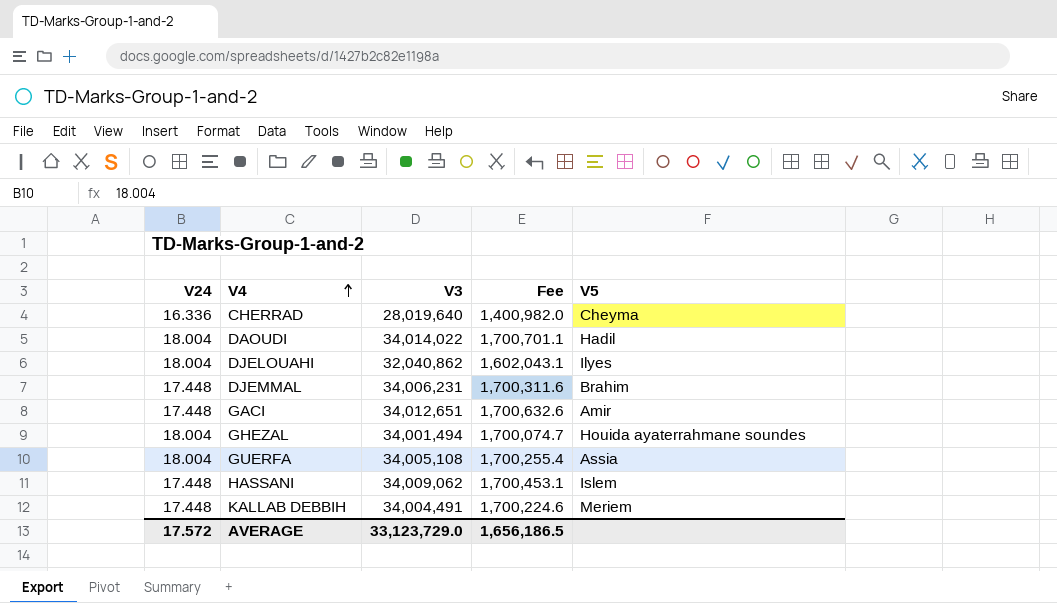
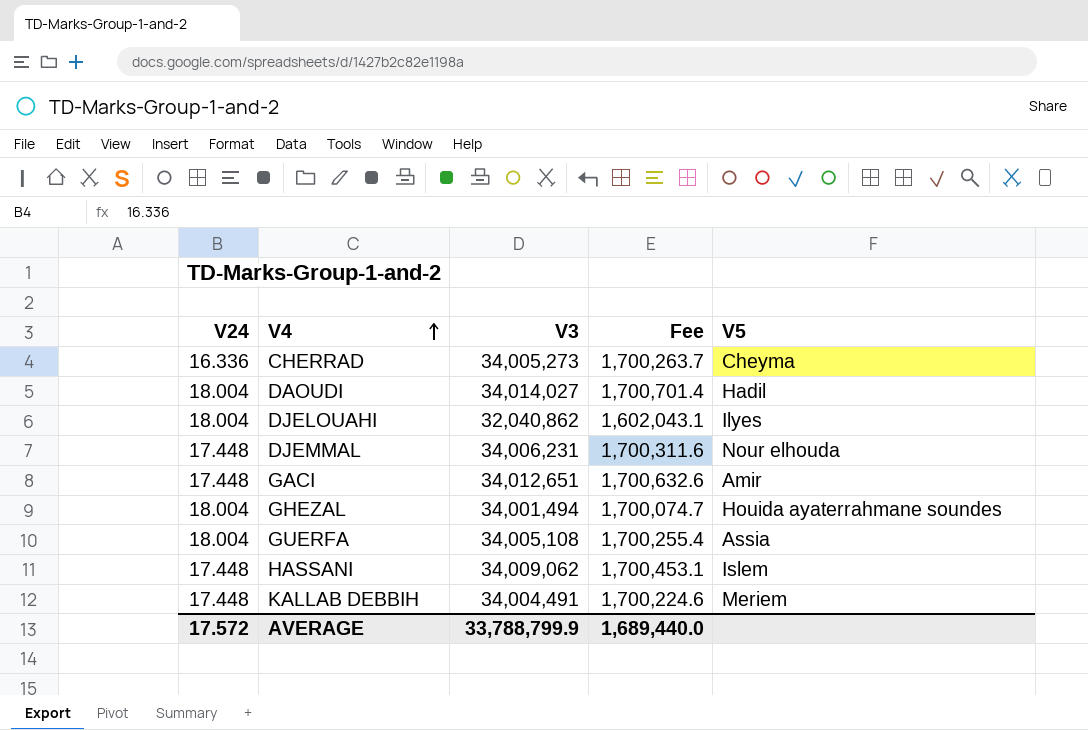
CHERRAD | V3: 28,019,640 -> 34,005,273
CHERRAD | Fee: 1,400,982.0 -> 1,700,263.7
DAOUDI | V3: 34,014,022 -> 34,014,027
DAOUDI | Fee: 1,700,701.1 -> 1,700,701.4
DJEMMAL | V5: Brahim -> Nour elhouda
AVERAGE | V3: 33,123,729.0 -> 33,788,799.9
AVERAGE | Fee: 1,656,186.5 -> 1,689,440.0

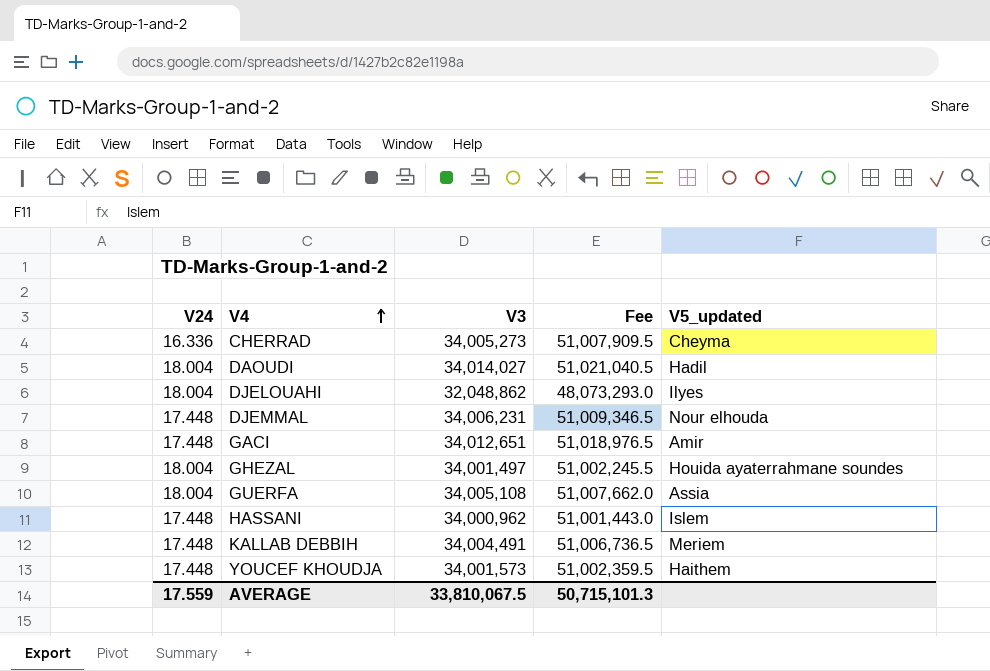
column Fee | formula: [V3] * 0.05 -> [V3] * 1.5
column name: V5 -> V5_updated
DJELOUAHI | V3: 32,040,862 -> 32,048,862
GHEZAL | V3: 34,001,494 -> 34,001,497
HASSANI | V3: 34,009,062 -> 34,000,962
row YOUCEF KHOUDJA: none -> 17.448 | 34,001,573 | 51,002,359.5 | Haithem
AVERAGE | V24: 17.572 -> 17.559
AVERAGE | V3: 33,788,799.9 -> 33,810,067.5
AVERAGE | Fee: 1,689,440.0 -> 50,715,101.3

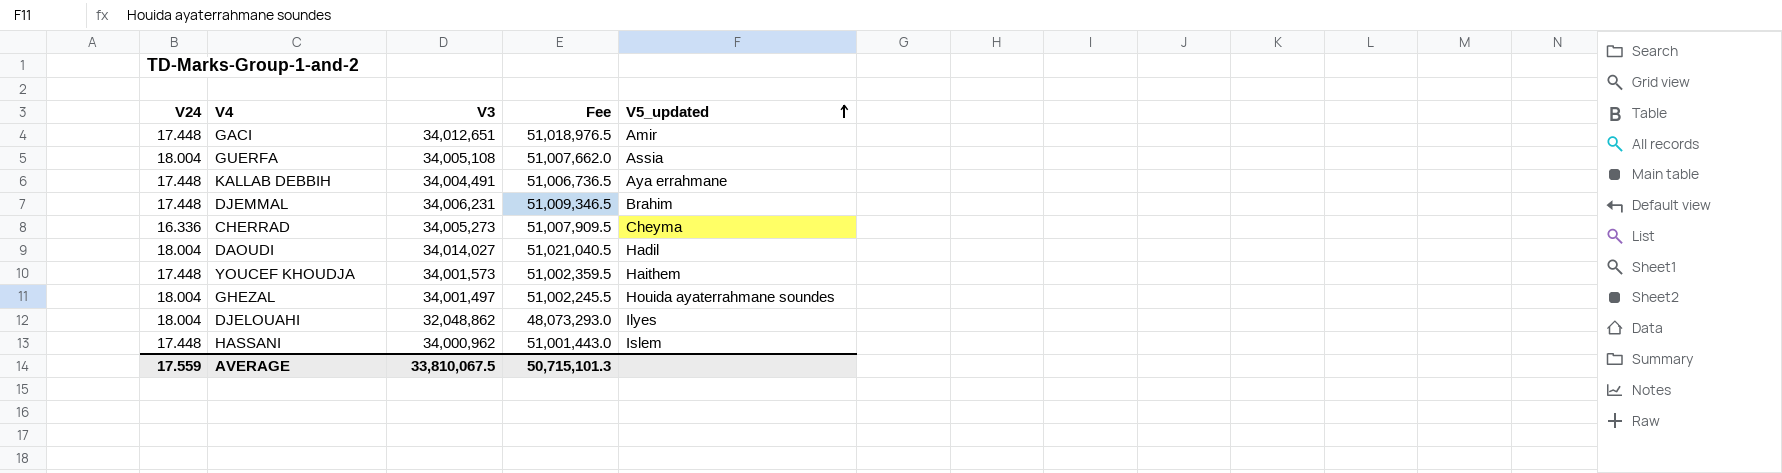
row order: V4 ascending -> V5_updated ascending
KALLAB DEBBIH | V5_updated: Meriem -> Aya errahmane
DJEMMAL | V5_updated: Nour elhouda -> Brahim

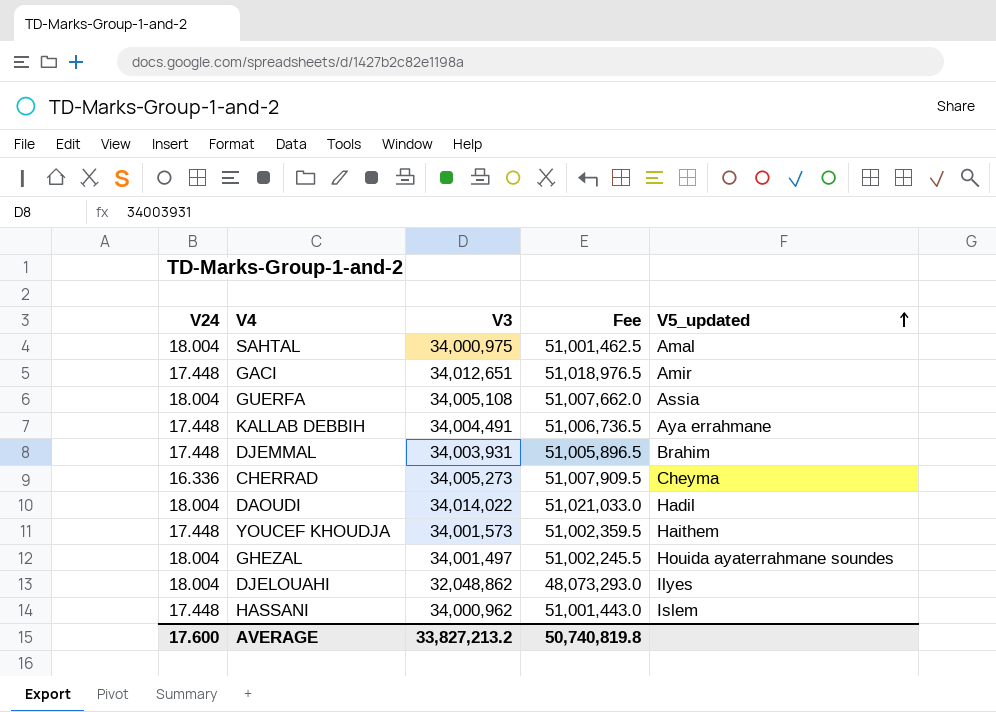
row SAHTAL: none -> 18.004 | 34,000,975 | 51,001,462.5 | Amal
DJEMMAL | V3: 34,006,231 -> 34,003,931
DJEMMAL | Fee: 51,009,346.5 -> 51,005,896.5
DAOUDI | V3: 34,014,027 -> 34,014,022
DAOUDI | Fee: 51,021,040.5 -> 51,021,033.0
AVERAGE | V24: 17.559 -> 17.600
AVERAGE | V3: 33,810,067.5 -> 33,827,213.2
AVERAGE | Fee: 50,715,101.3 -> 50,740,819.8

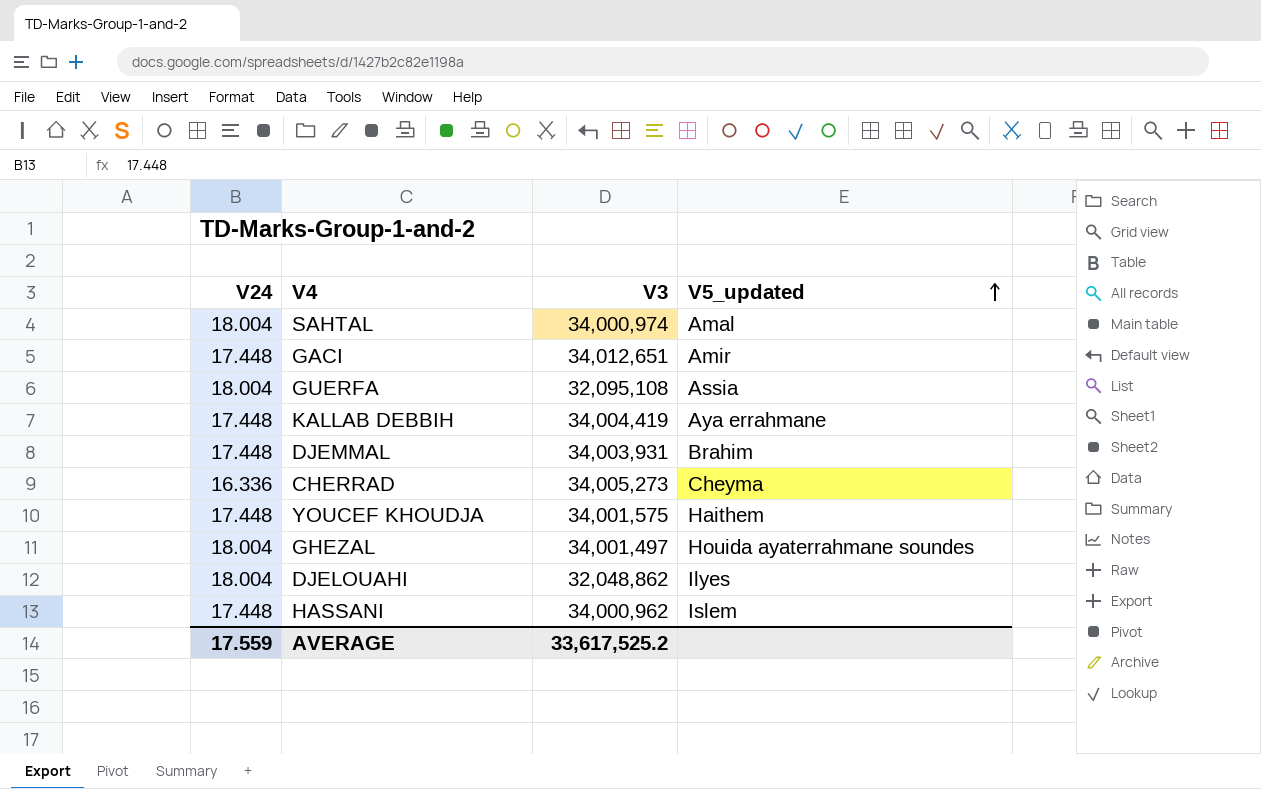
column Fee | formula: [V3] * 1.5 -> none
row DAOUDI: 18.004 | 34,014,022 | 51,021,033.0 | Hadil -> none
SAHTAL | V3: 34,000,975 -> 34,000,974
GUERFA | V3: 34,005,108 -> 32,095,108
KALLAB DEBBIH | V3: 34,004,491 -> 34,004,419
YOUCEF KHOUDJA | V3: 34,001,573 -> 34,001,575
AVERAGE | V24: 17.600 -> 17.559
AVERAGE | V3: 33,827,213.2 -> 33,617,525.2

